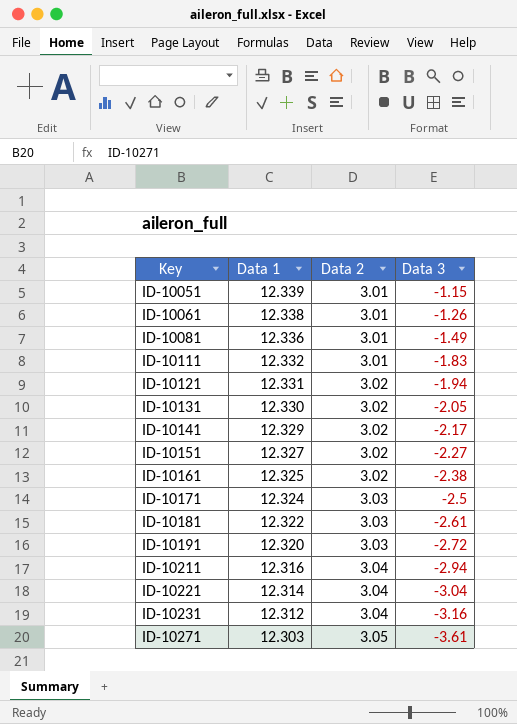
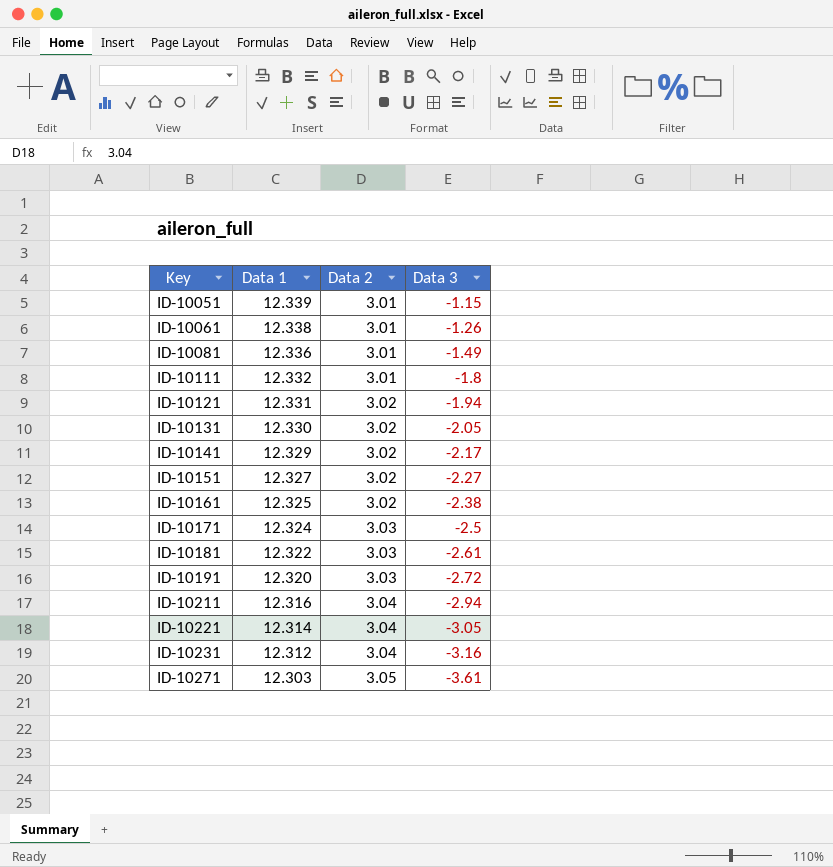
ID-10111 | Data 3: -1.83 -> -1.8
ID-10221 | Data 3: -3.04 -> -3.05

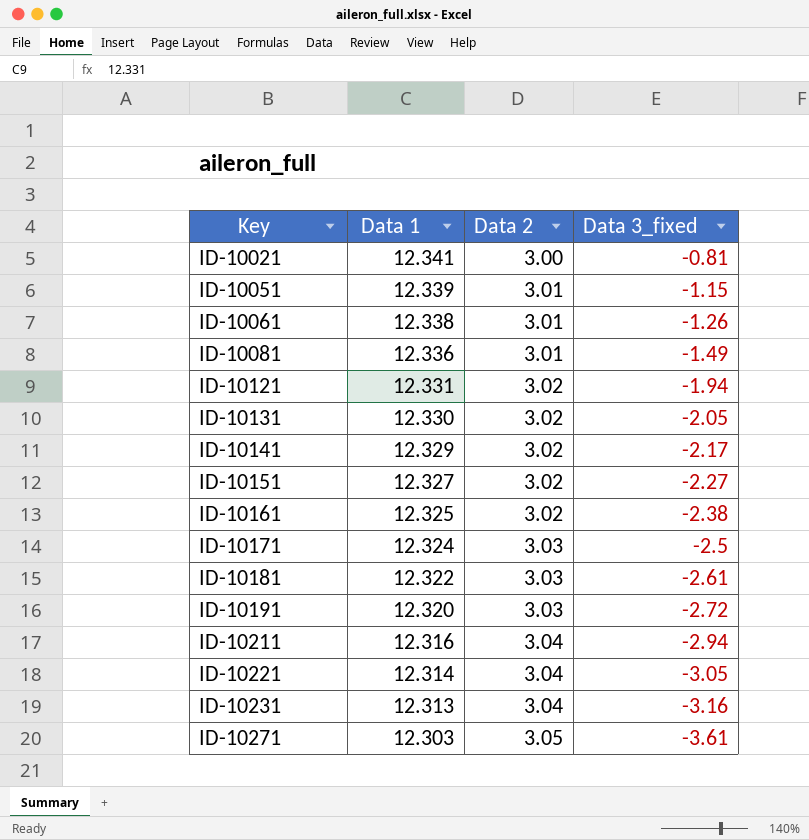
column name: Data 3 -> Data 3_fixed
row ID-10111: 12.332 | 3.01 | -1.8 -> none
row ID-10021: none -> 12.341 | 3.00 | -0.81
ID-10231 | Data 1: 12.312 -> 12.313

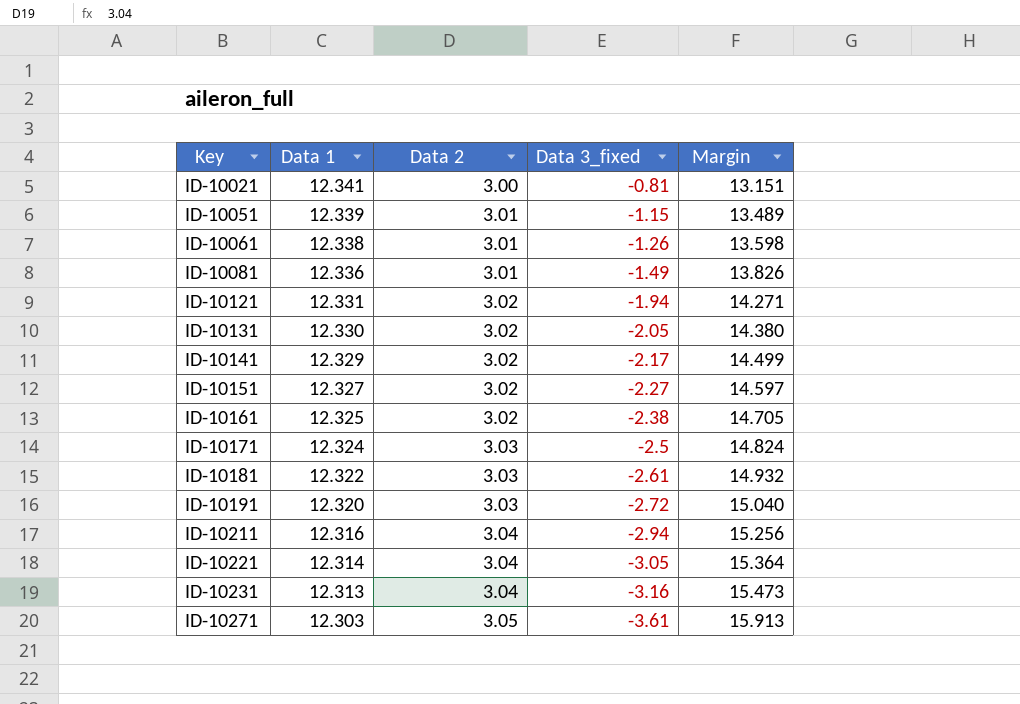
column Margin | formula: none -> [Data 1] - [Data 3_fixed]

